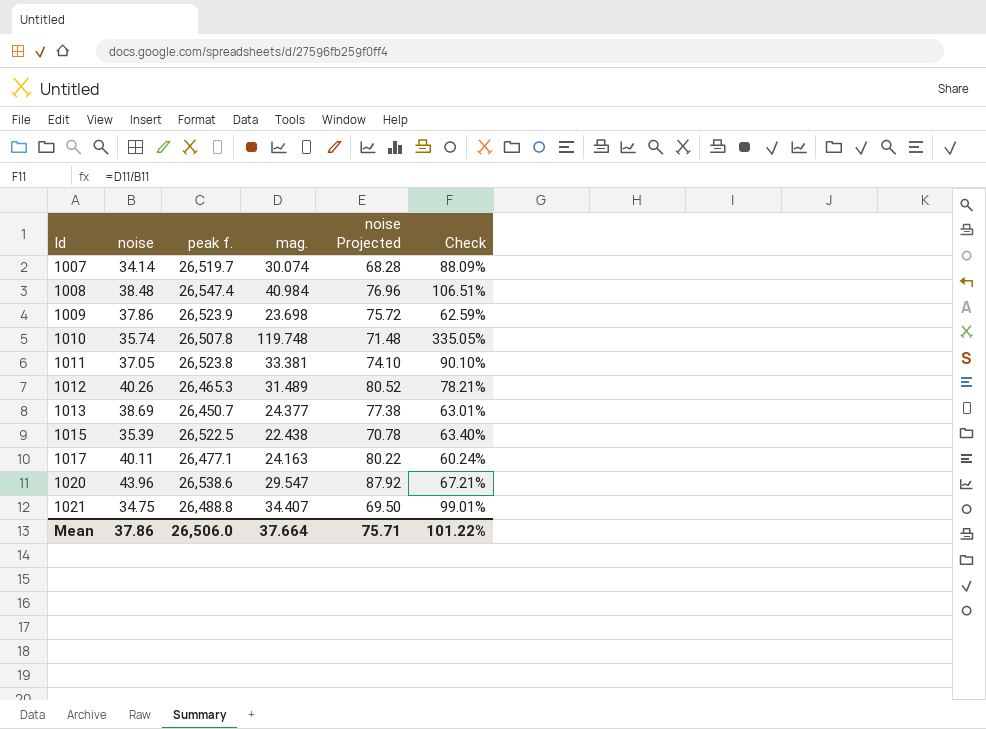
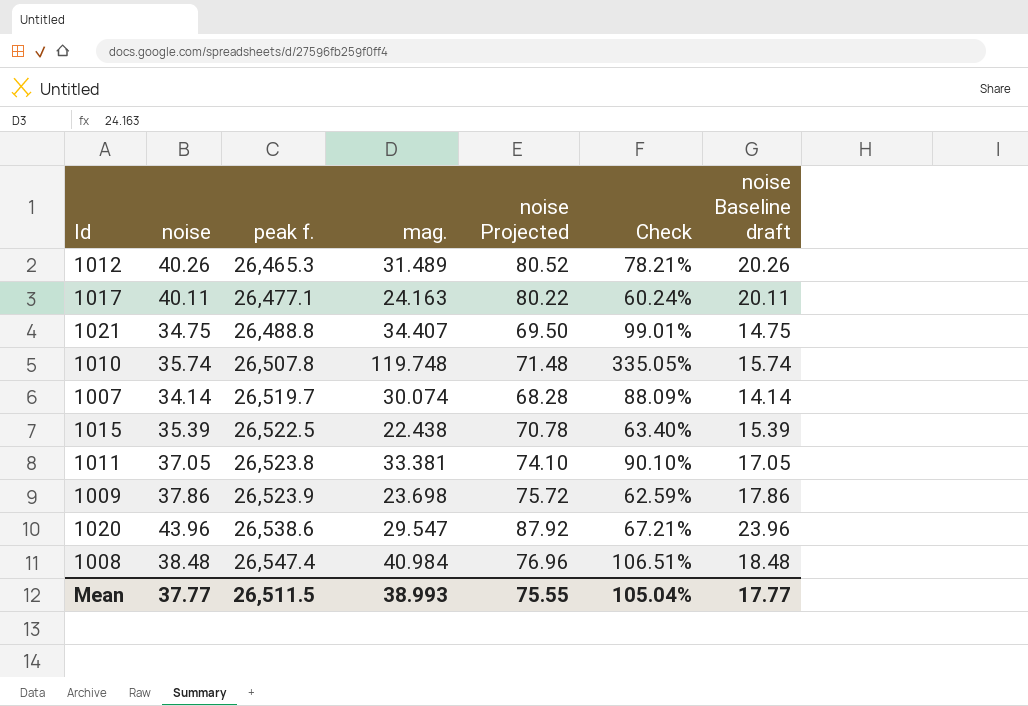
row order: Id ascending -> peak f. ascending
column noise Baseline draft | formula: none -> [noise] - 20
row 1013: 38.69 | 26,450.7 | 24.377 | 77.38 | 63.01% -> none
Mean | noise: 37.86 -> 37.77
Mean | peak f.: 26,506.0 -> 26,511.5
Mean | mag.: 37.664 -> 38.993
Mean | noise Projected: 75.71 -> 75.55
Mean | Check: 101.22% -> 105.04%

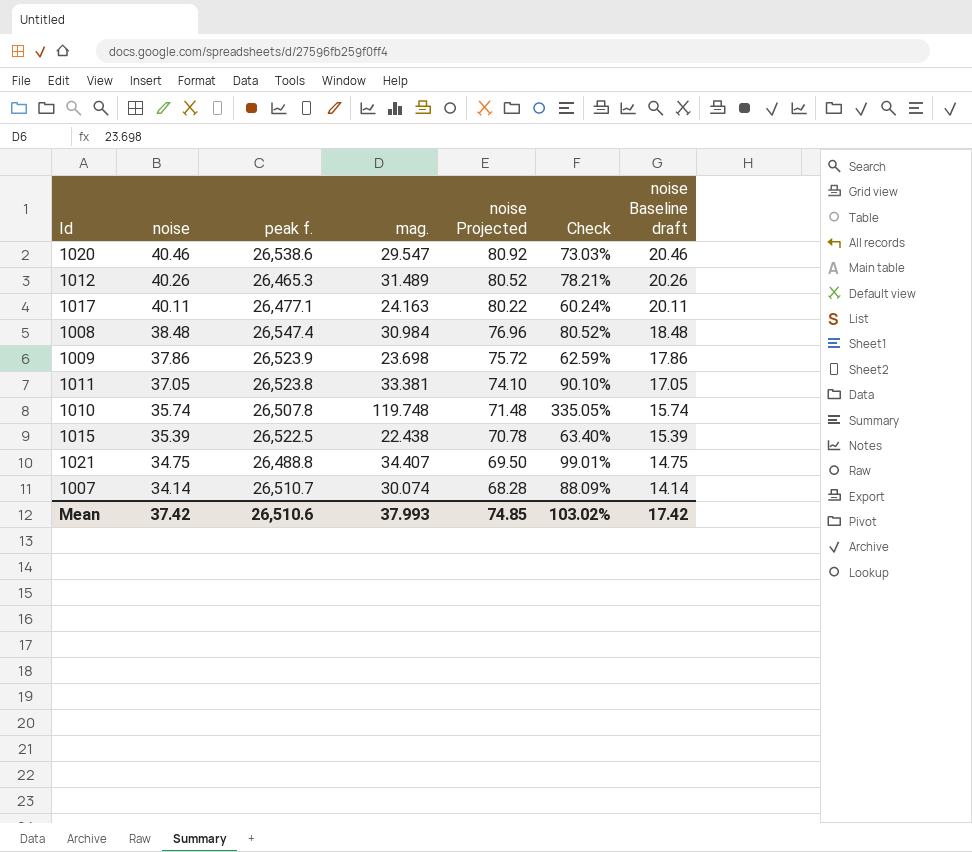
row order: peak f. ascending -> noise descending
1020 | noise: 43.96 -> 40.46
1020 | noise Projected: 87.92 -> 80.92
1020 | Check: 67.21% -> 73.03%
1020 | noise Baseline draft: 23.96 -> 20.46
1008 | mag.: 40.984 -> 30.984
1008 | Check: 106.51% -> 80.52%
1007 | peak f.: 26,519.7 -> 26,510.7
Mean | noise: 37.77 -> 37.42
Mean | peak f.: 26,511.5 -> 26,510.6
Mean | mag.: 38.993 -> 37.993
Mean | noise Projected: 75.55 -> 74.85
Mean | Check: 105.04% -> 103.02%
Mean | noise Baseline draft: 17.77 -> 17.42

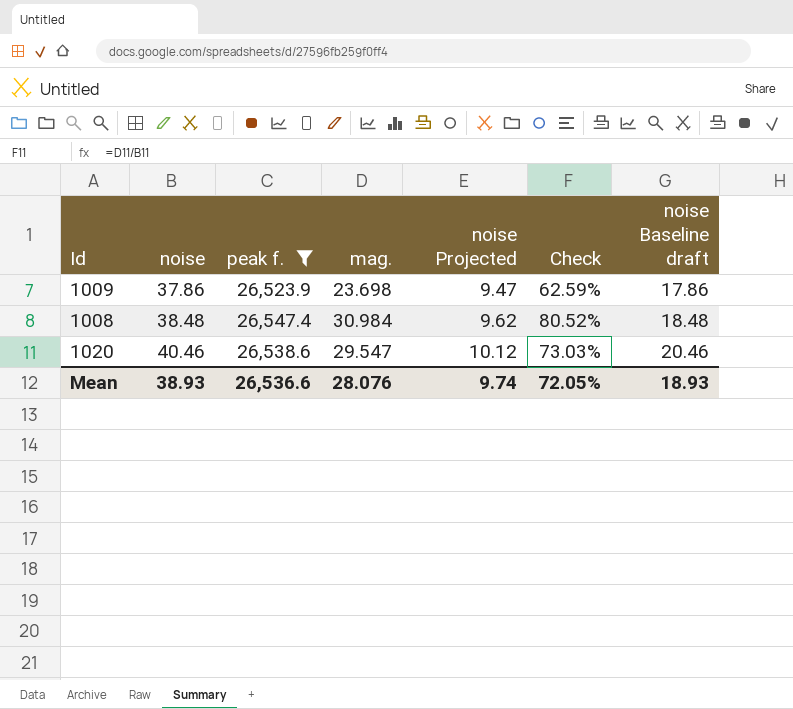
filter: none -> peak f. >= 26,523.9
row order: noise descending -> noise ascending
column noise Projected | formula: [noise] * 2 -> [noise] * 0.25
Mean | noise: 37.42 -> 38.93
Mean | peak f.: 26,510.6 -> 26,536.6
Mean | mag.: 37.993 -> 28.076
Mean | noise Projected: 74.85 -> 9.74
Mean | Check: 103.02% -> 72.05%
Mean | noise Baseline draft: 17.42 -> 18.93

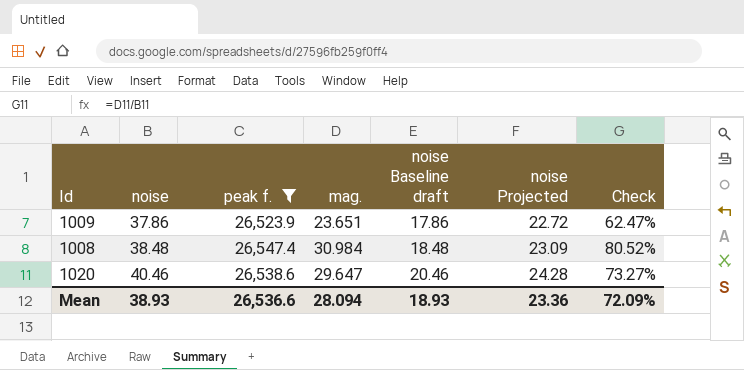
column noise Baseline draft | position: 7 -> 5
column noise Projected | formula: [noise] * 0.25 -> [noise] * 0.6
1009 | mag.: 23.698 -> 23.651
1009 | Check: 62.59% -> 62.47%
1020 | mag.: 29.547 -> 29.647
1020 | Check: 73.03% -> 73.27%
Mean | mag.: 28.076 -> 28.094
Mean | noise Projected: 9.74 -> 23.36
Mean | Check: 72.05% -> 72.09%

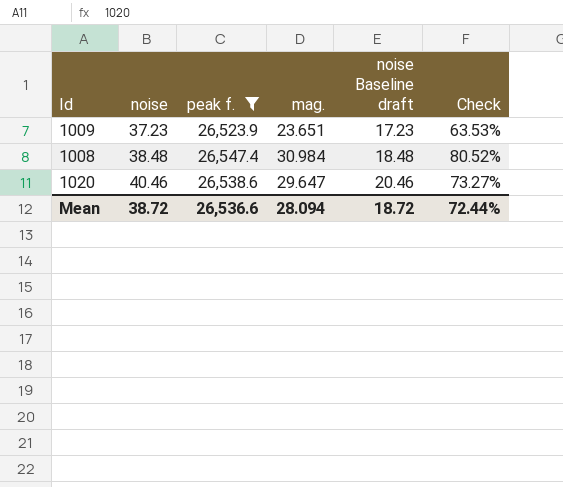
column noise Projected | formula: [noise] * 0.6 -> none
1009 | noise: 37.86 -> 37.23
1009 | noise Baseline draft: 17.86 -> 17.23
1009 | Check: 62.47% -> 63.53%
Mean | noise: 38.93 -> 38.72
Mean | noise Baseline draft: 18.93 -> 18.72
Mean | Check: 72.09% -> 72.44%

